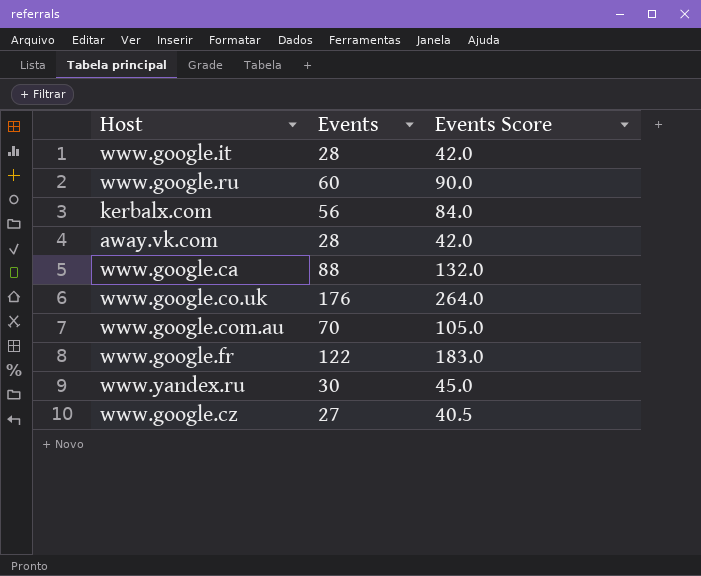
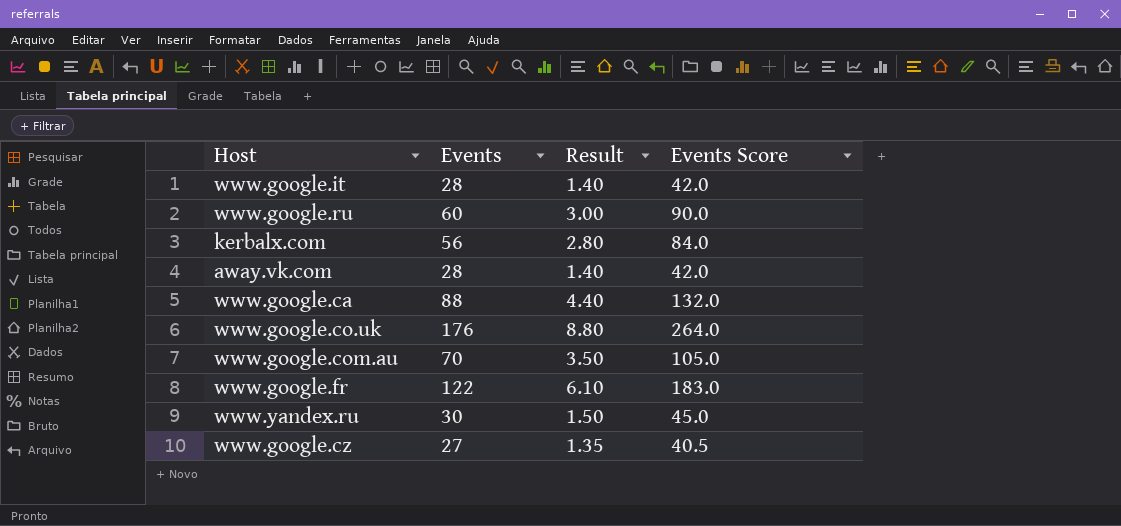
column Result | formula: none -> [Events] * 0.05

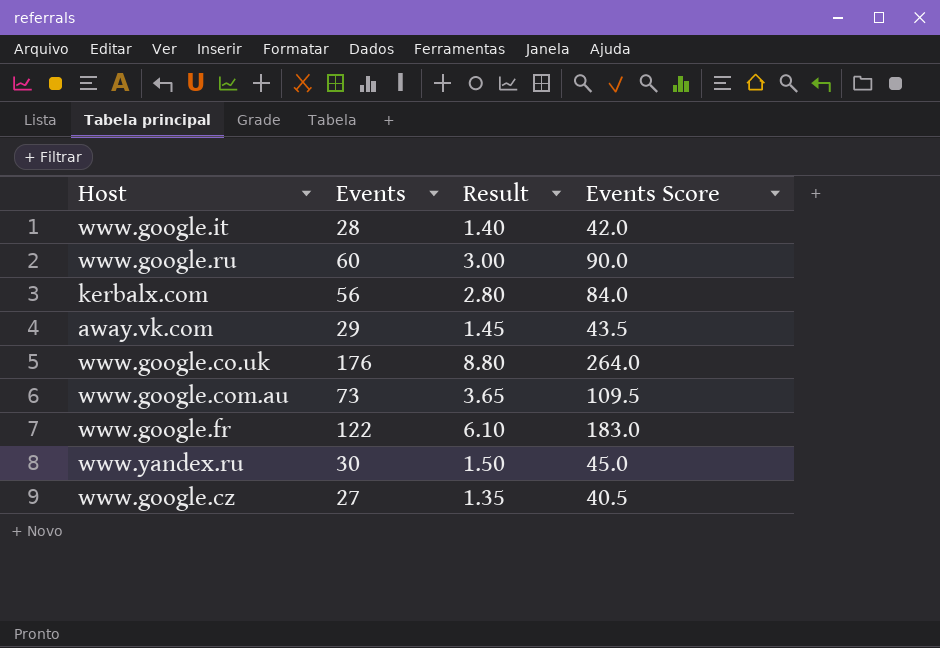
row www.google.ca: 88 | 4.40 | 132.0 -> none
away.vk.com | Events: 28 -> 29
away.vk.com | Result: 1.40 -> 1.45
away.vk.com | Events Score: 42.0 -> 43.5
www.google.com.au | Events: 70 -> 73
www.google.com.au | Result: 3.50 -> 3.65
www.google.com.au | Events Score: 105.0 -> 109.5

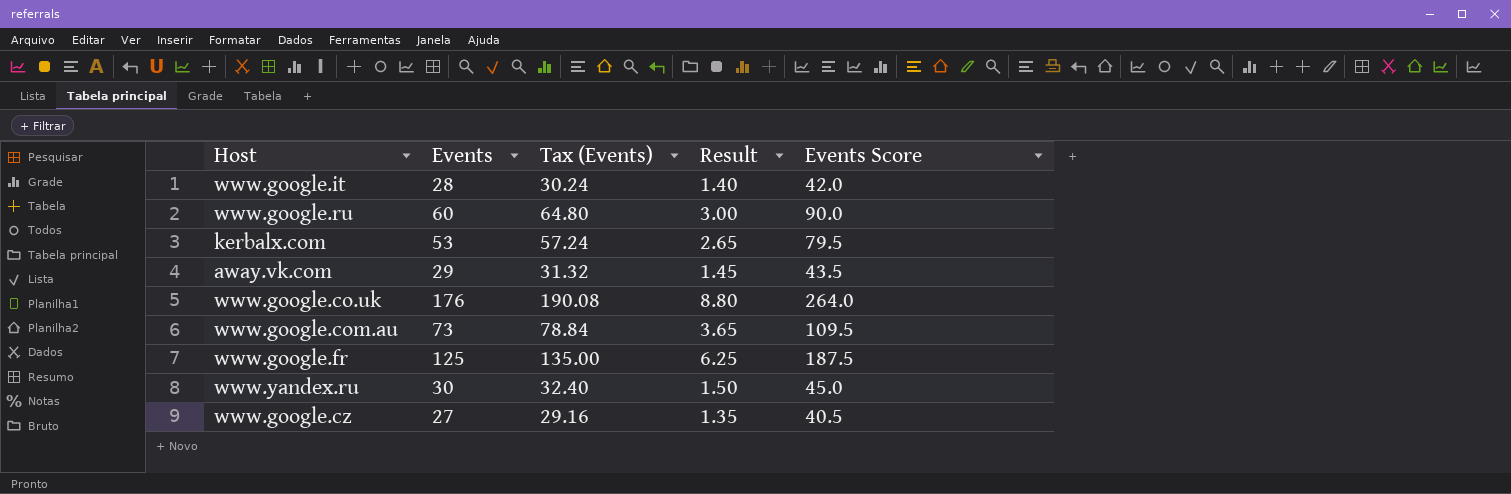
column Tax (Events) | formula: none -> [Events] * 1.08
kerbalx.com | Events: 56 -> 53
kerbalx.com | Result: 2.80 -> 2.65
kerbalx.com | Events Score: 84.0 -> 79.5
www.google.fr | Events: 122 -> 125
www.google.fr | Result: 6.10 -> 6.25
www.google.fr | Events Score: 183.0 -> 187.5

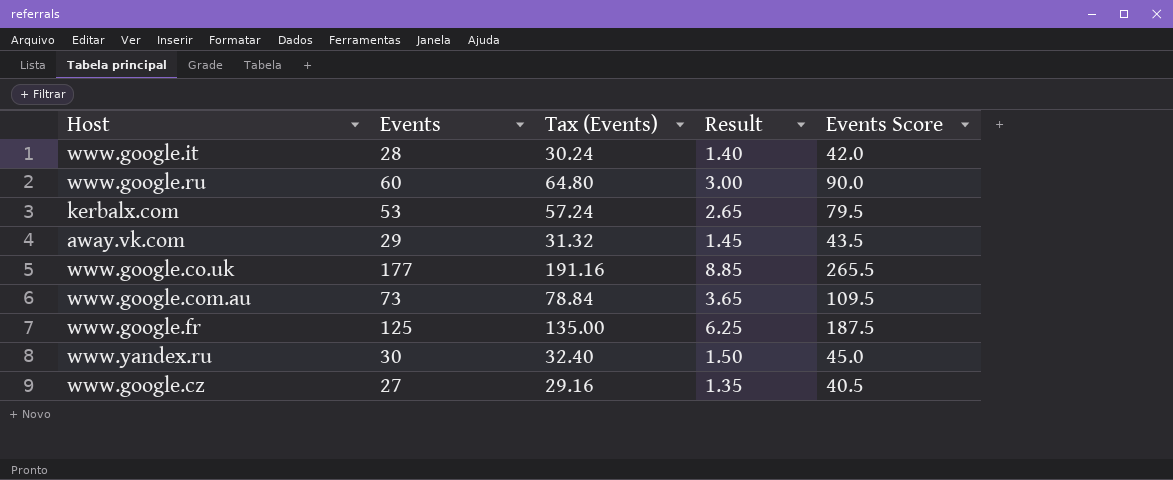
www.google.co.uk | Events: 176 -> 177
www.google.co.uk | Tax (Events): 190.08 -> 191.16
www.google.co.uk | Result: 8.80 -> 8.85
www.google.co.uk | Events Score: 264.0 -> 265.5

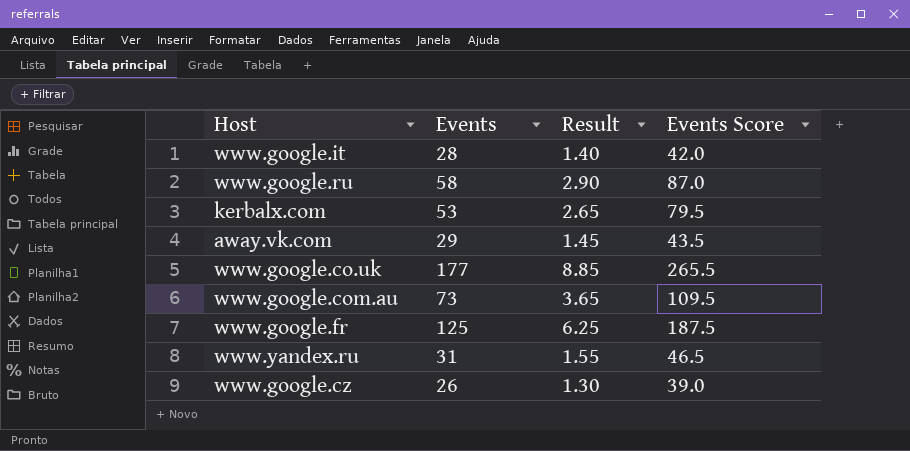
column Tax (Events) | formula: [Events] * 1.08 -> none
www.google.ru | Events: 60 -> 58
www.google.ru | Result: 3.00 -> 2.90
www.google.ru | Events Score: 90.0 -> 87.0
www.yandex.ru | Events: 30 -> 31
www.yandex.ru | Result: 1.50 -> 1.55
www.yandex.ru | Events Score: 45.0 -> 46.5
www.google.cz | Events: 27 -> 26
www.google.cz | Result: 1.35 -> 1.30
www.google.cz | Events Score: 40.5 -> 39.0

